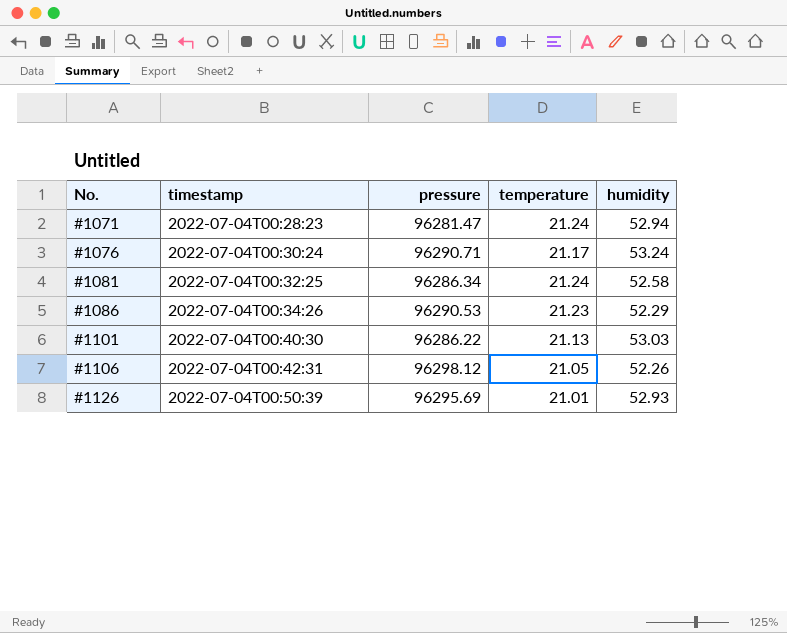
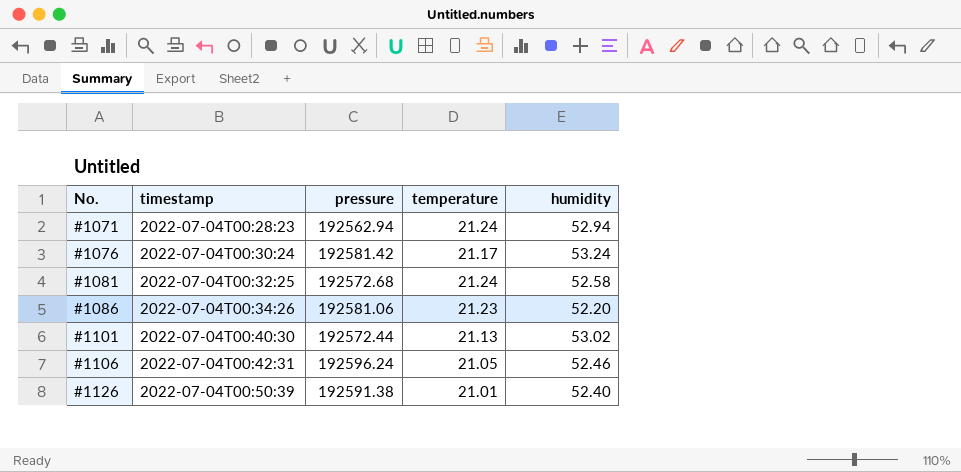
#1071 | pressure: 96281.47 -> 192562.94
#1076 | pressure: 96290.71 -> 192581.42
#1081 | pressure: 96286.34 -> 192572.68
#1086 | pressure: 96290.53 -> 192581.06
#1086 | humidity: 52.29 -> 52.20
#1101 | pressure: 96286.22 -> 192572.44
#1101 | humidity: 53.03 -> 53.02
#1106 | pressure: 96298.12 -> 192596.24
#1106 | humidity: 52.26 -> 52.46
#1126 | pressure: 96295.69 -> 192591.38
#1126 | humidity: 52.93 -> 52.40

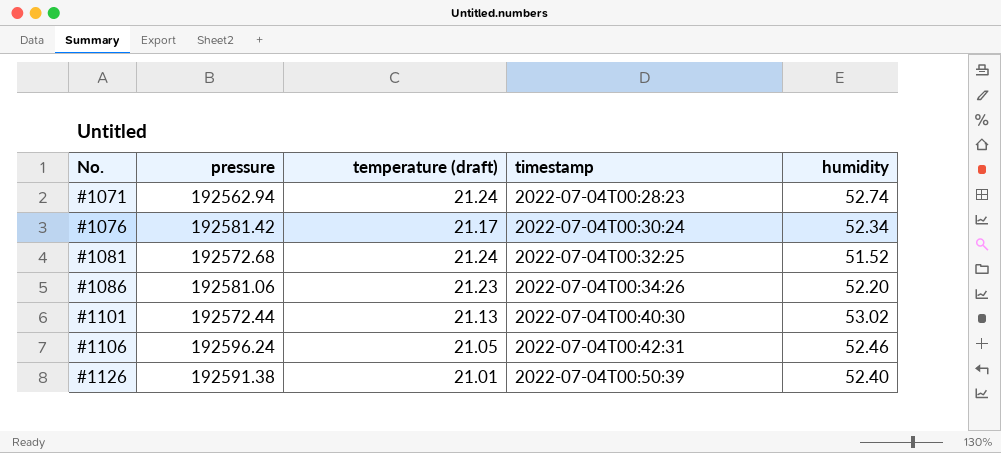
column name: temperature -> temperature (draft)
column timestamp | position: 2 -> 4
#1071 | humidity: 52.94 -> 52.74
#1076 | humidity: 53.24 -> 52.34
#1081 | humidity: 52.58 -> 51.52

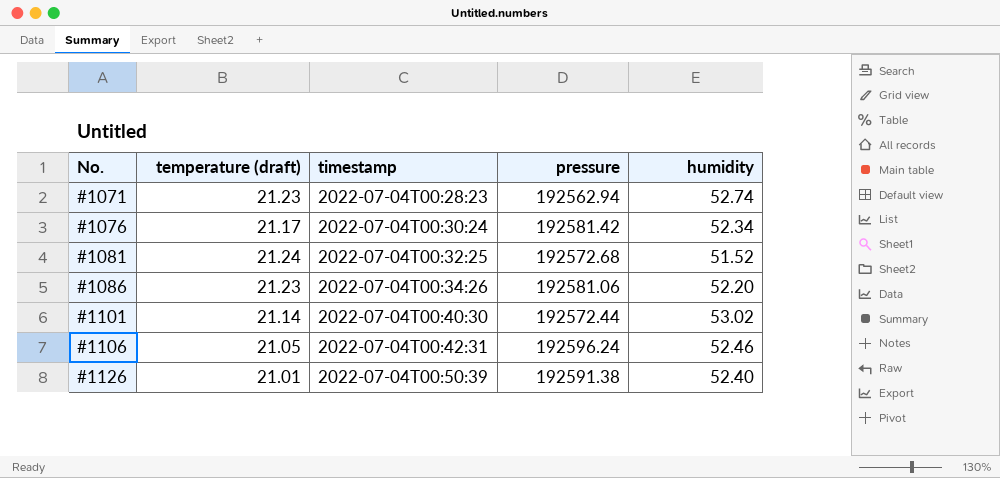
column pressure | position: 2 -> 4
#1071 | temperature (draft): 21.24 -> 21.23
#1101 | temperature (draft): 21.13 -> 21.14

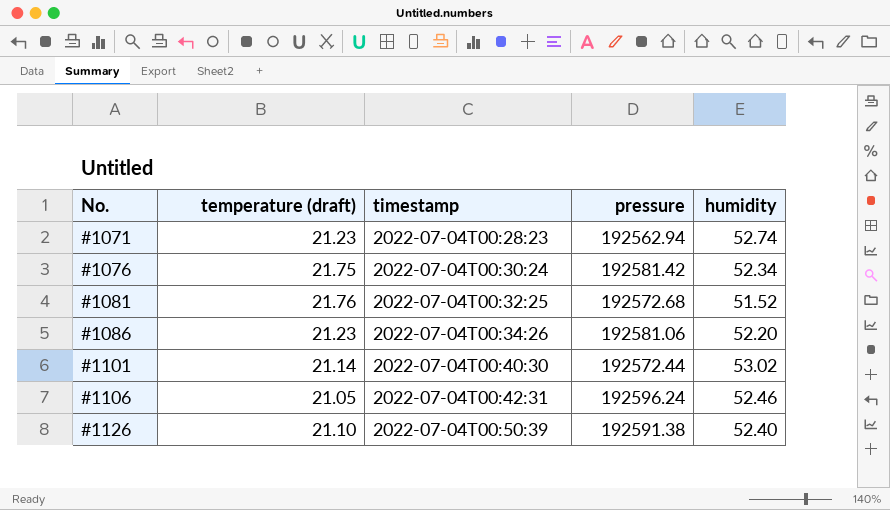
#1076 | temperature (draft): 21.17 -> 21.75
#1081 | temperature (draft): 21.24 -> 21.76
#1126 | temperature (draft): 21.01 -> 21.10

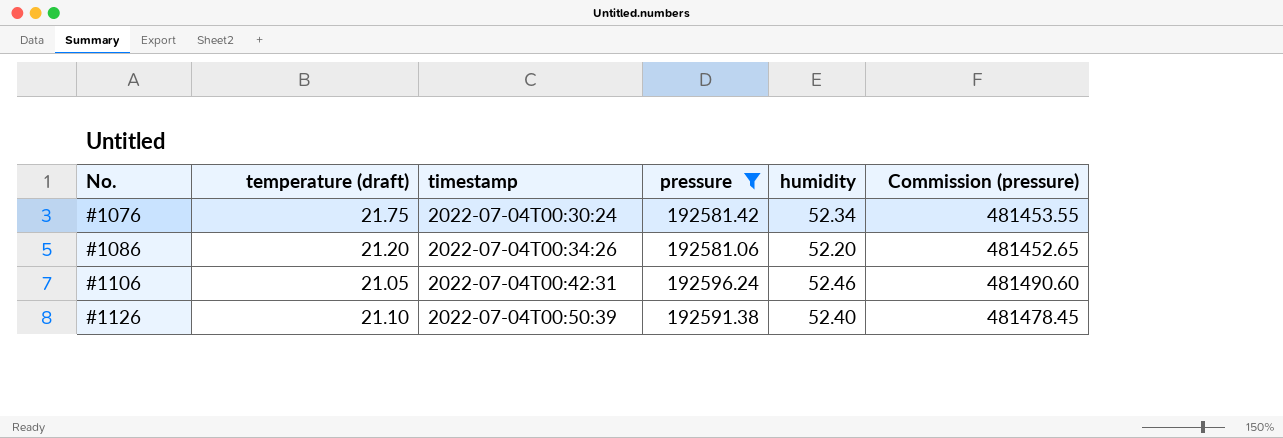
filter: none -> pressure >= 192581.06
column Commission (pressure) | formula: none -> [pressure] * 2.5
#1086 | temperature (draft): 21.23 -> 21.20

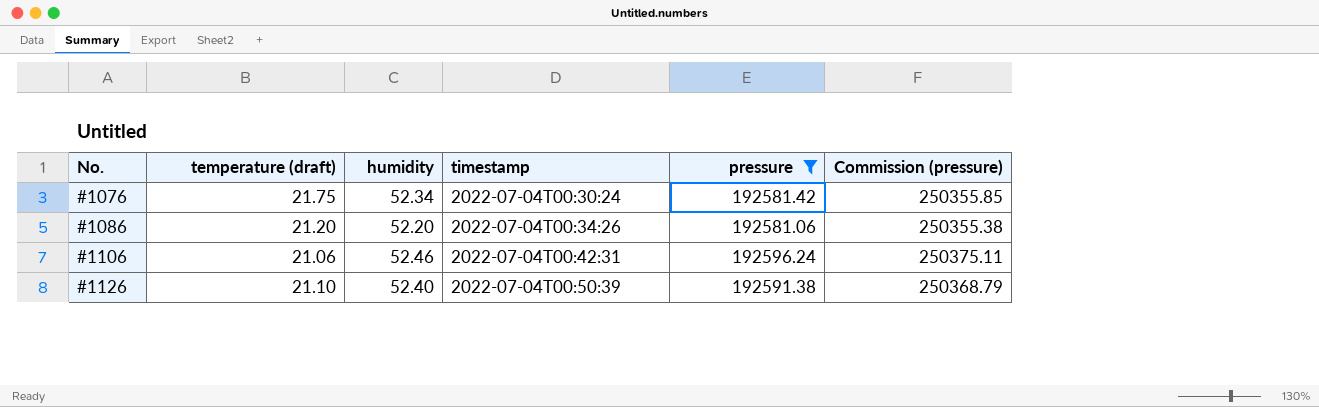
column humidity | position: 5 -> 3
column Commission (pressure) | formula: [pressure] * 2.5 -> [pressure] * 1.3
#1106 | temperature (draft): 21.05 -> 21.06

